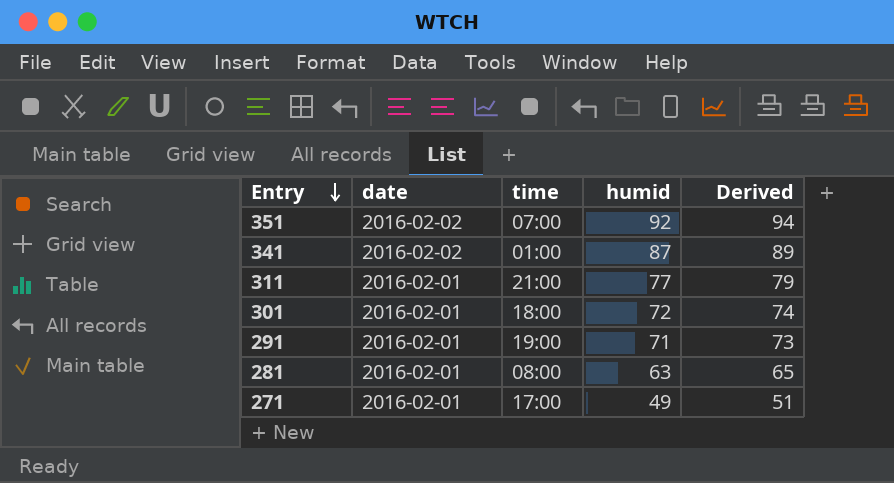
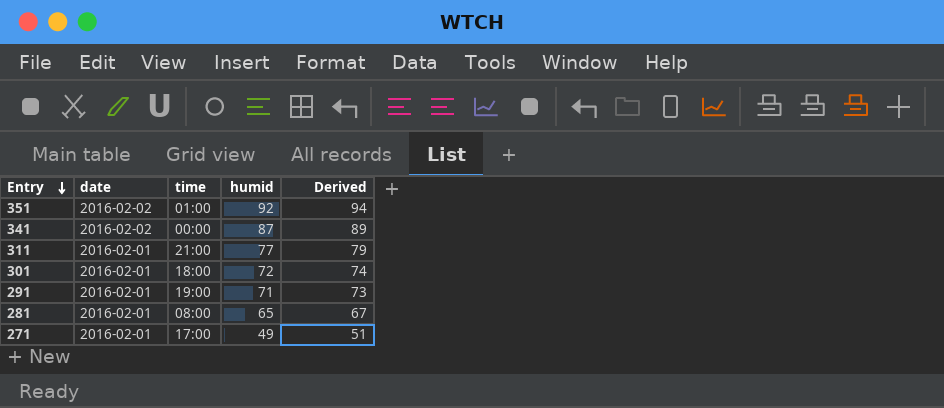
351 | time: 07:00 -> 01:00
341 | time: 01:00 -> 00:00
281 | humid: 63 -> 65
281 | Derived: 65 -> 67

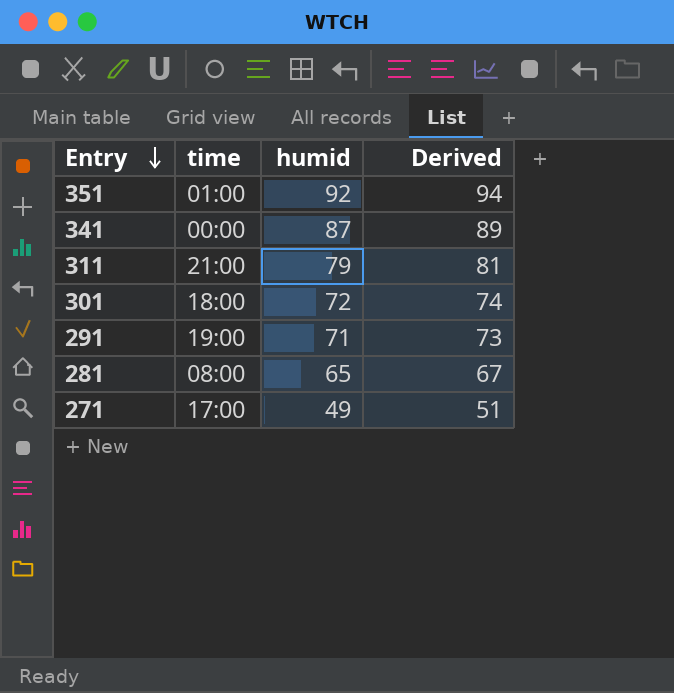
column date | position: 2 -> none
311 | humid: 77 -> 79
311 | Derived: 79 -> 81

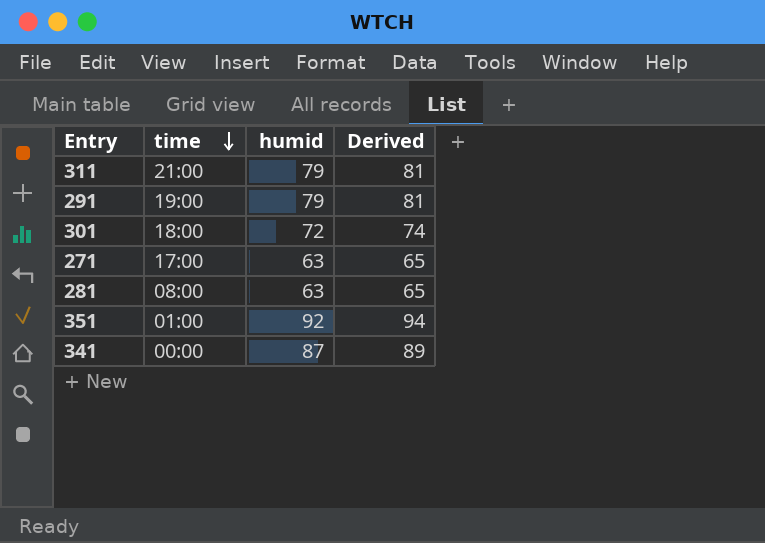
row order: Entry descending -> time descending
291 | humid: 71 -> 79
291 | Derived: 73 -> 81
271 | humid: 49 -> 63
271 | Derived: 51 -> 65
281 | humid: 65 -> 63
281 | Derived: 67 -> 65

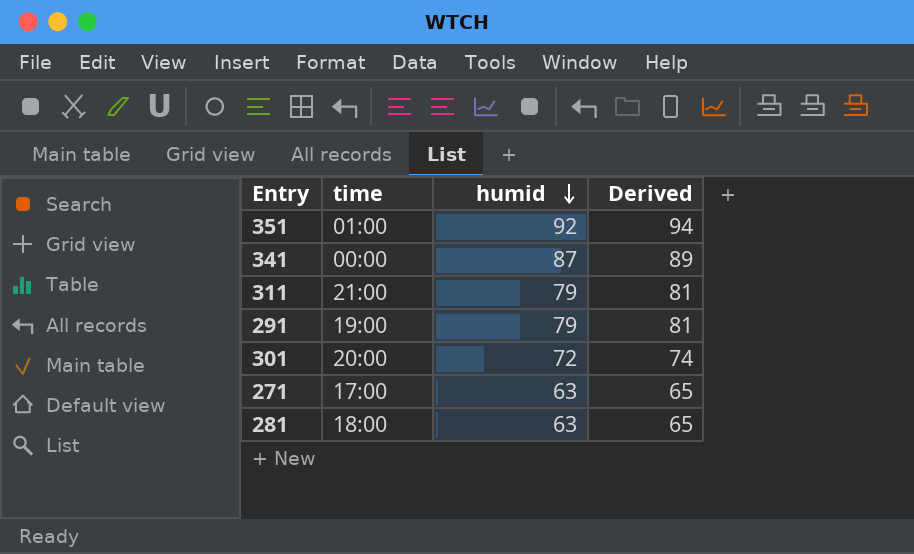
row order: time descending -> humid descending
301 | time: 18:00 -> 20:00
281 | time: 08:00 -> 18:00

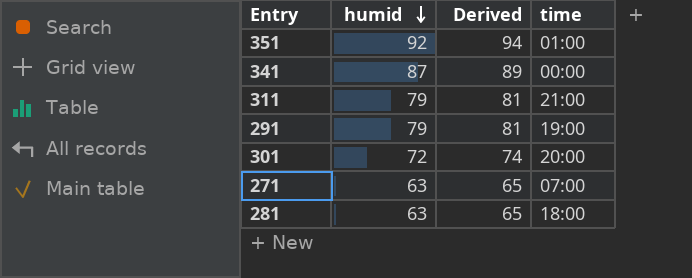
column time | position: 2 -> 4
271 | time: 17:00 -> 07:00

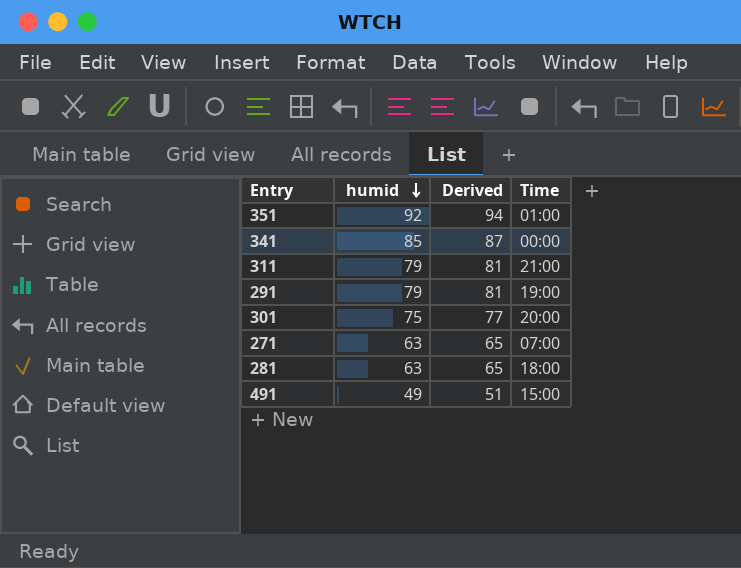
column name: time -> Time
341 | humid: 87 -> 85
341 | Derived: 89 -> 87
301 | humid: 72 -> 75
301 | Derived: 74 -> 77
row 491: none -> 49 | 51 | 15:00

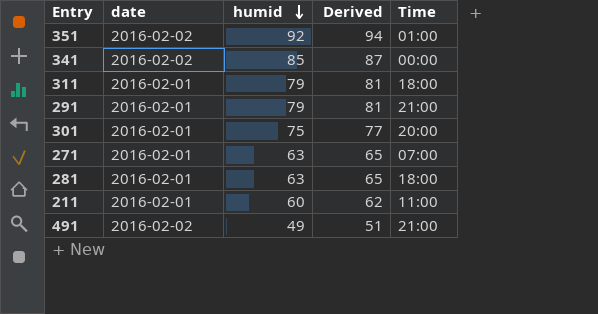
column date | position: none -> 2
311 | Time: 21:00 -> 18:00
291 | Time: 19:00 -> 21:00
row 211: none -> 2016-02-01 | 60 | 62 | 11:00
491 | Time: 15:00 -> 21:00

